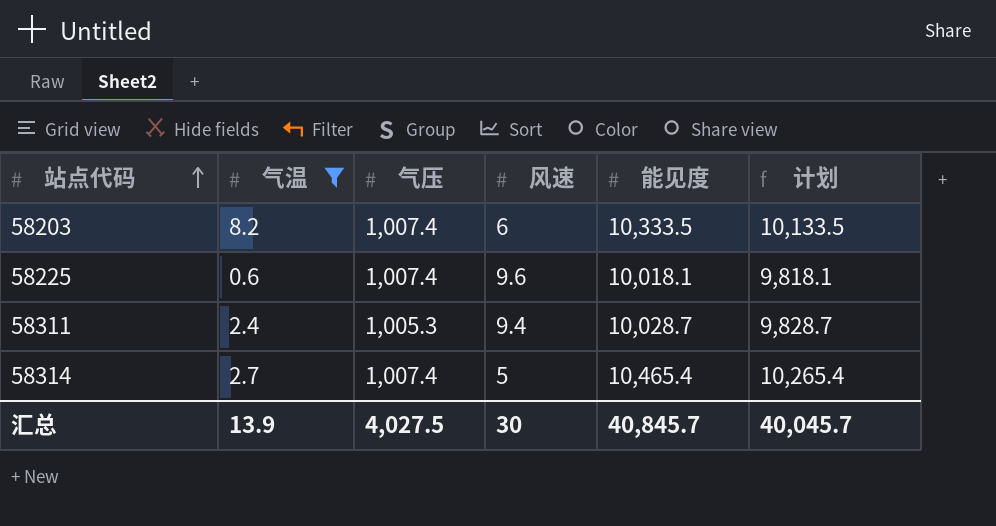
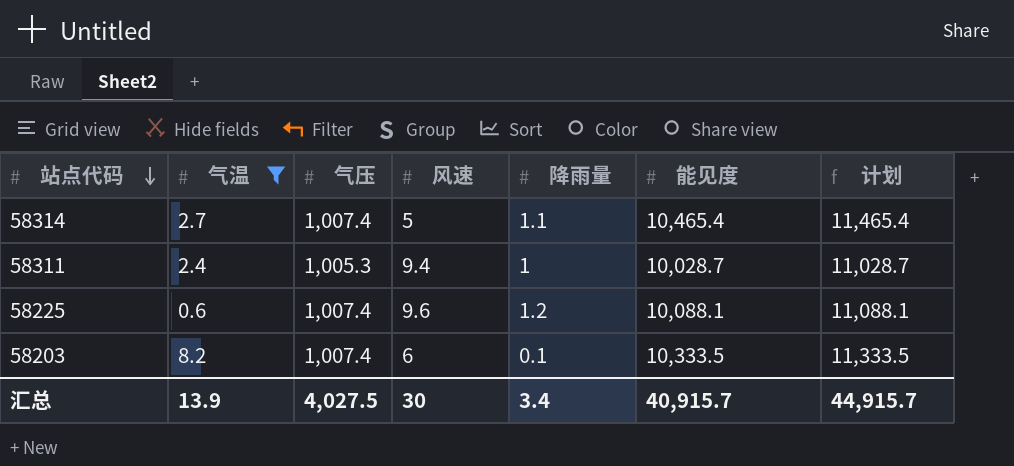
row order: 站点代码 ascending -> 站点代码 descending
column 降雨量 | position: none -> 5
column 计划 | formula: [能见度] - 200 -> [能见度] + 1000
58225 | 能见度: 10,018.1 -> 10,088.1
汇总 | 能见度: 40,845.7 -> 40,915.7
汇总 | 计划: 40,045.7 -> 44,915.7

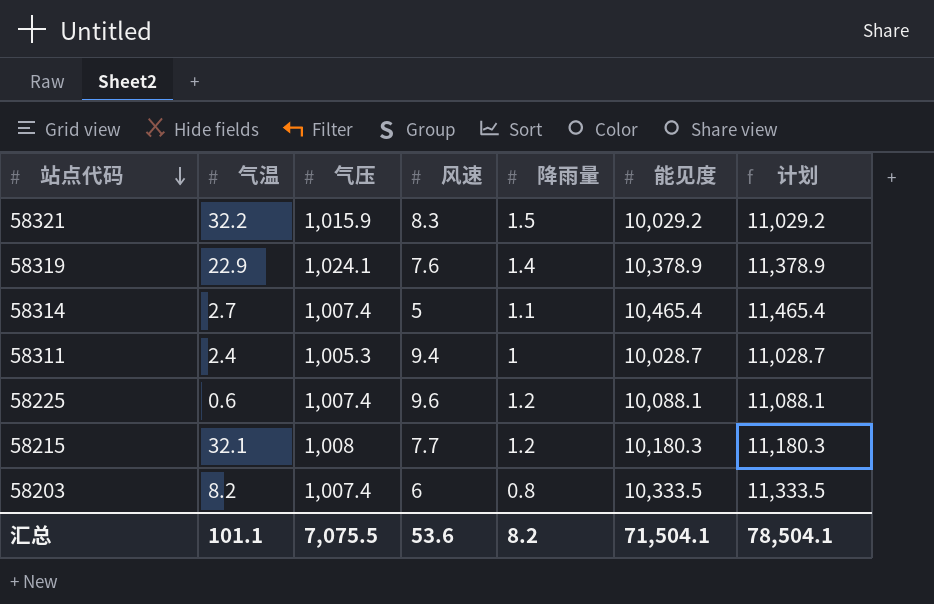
filter: 气温 <= 8.2 -> none
58203 | 降雨量: 0.1 -> 0.8
汇总 | 气温: 13.9 -> 101.1
汇总 | 气压: 4,027.5 -> 7,075.5
汇总 | 风速: 30 -> 53.6
汇总 | 降雨量: 3.4 -> 8.2
汇总 | 能见度: 40,915.7 -> 71,504.1
汇总 | 计划: 44,915.7 -> 78,504.1

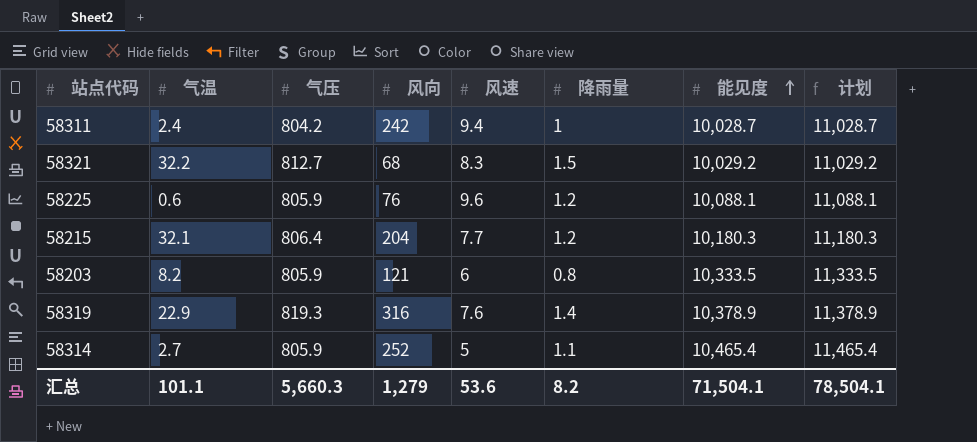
row order: 站点代码 descending -> 能见度 ascending
column 风向 | position: none -> 4
58311 | 气压: 1,005.3 -> 804.2
58321 | 气压: 1,015.9 -> 812.7
58225 | 气压: 1,007.4 -> 805.9
58215 | 气压: 1,008 -> 806.4
58203 | 气压: 1,007.4 -> 805.9
58319 | 气压: 1,024.1 -> 819.3
58314 | 气压: 1,007.4 -> 805.9
汇总 | 气压: 7,075.5 -> 5,660.3

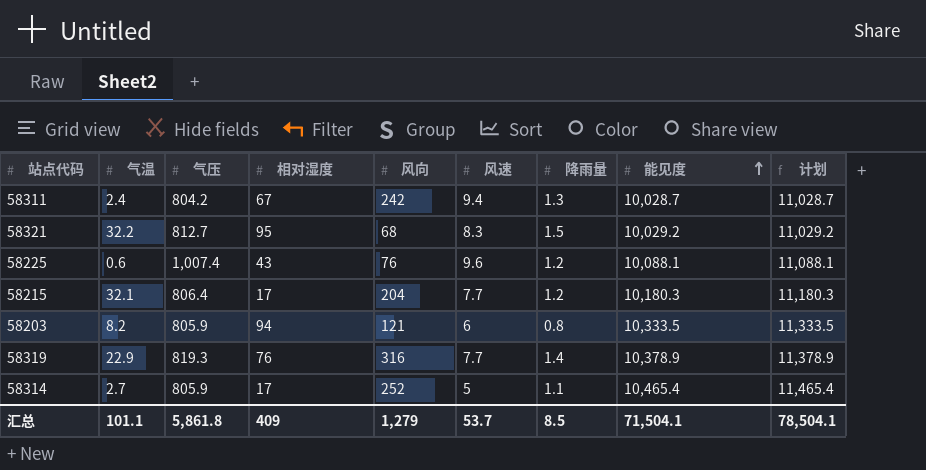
column 相对湿度 | position: none -> 4
58311 | 降雨量: 1 -> 1.3
58225 | 气压: 805.9 -> 1,007.4
58319 | 风速: 7.6 -> 7.7
汇总 | 气压: 5,660.3 -> 5,861.8
汇总 | 风速: 53.6 -> 53.7
汇总 | 降雨量: 8.2 -> 8.5

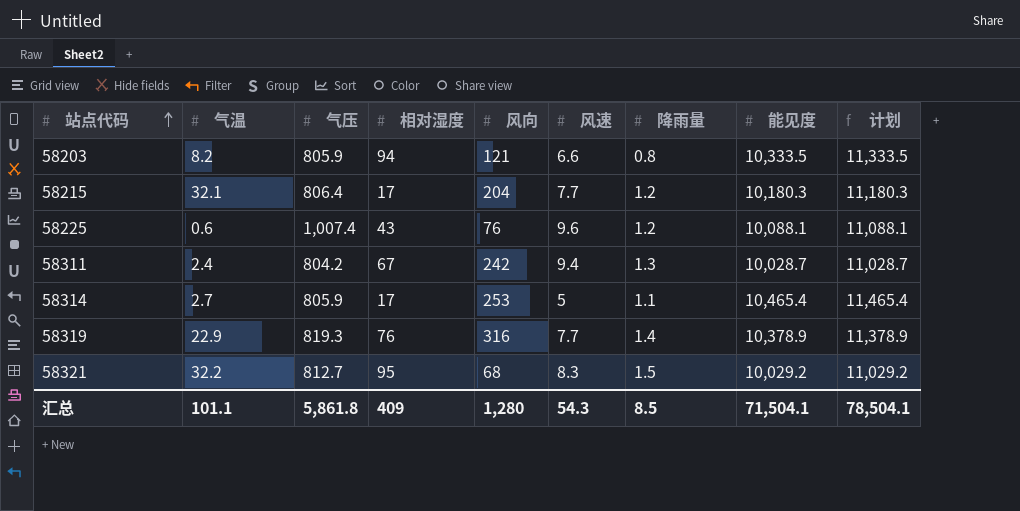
row order: 能见度 ascending -> 站点代码 ascending
58203 | 风速: 6 -> 6.6
58314 | 风向: 252 -> 253
汇总 | 风向: 1,279 -> 1,280
汇总 | 风速: 53.7 -> 54.3

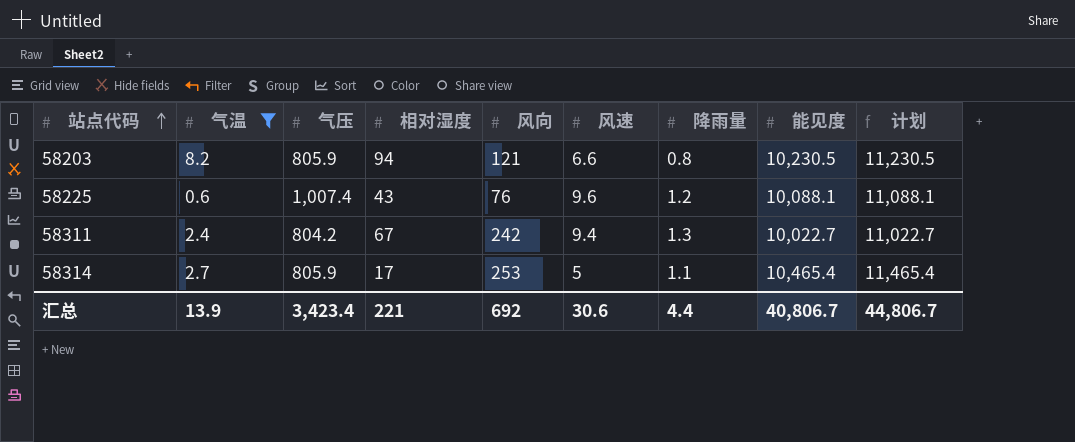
filter: none -> 气温 <= 8.2
58203 | 能见度: 10,333.5 -> 10,230.5
58203 | 计划: 11,333.5 -> 11,230.5
58311 | 能见度: 10,028.7 -> 10,022.7
58311 | 计划: 11,028.7 -> 11,022.7
汇总 | 气温: 101.1 -> 13.9
汇总 | 气压: 5,861.8 -> 3,423.4
汇总 | 相对湿度: 409 -> 221
汇总 | 风向: 1,280 -> 692
汇总 | 风速: 54.3 -> 30.6
汇总 | 降雨量: 8.5 -> 4.4
汇总 | 能见度: 71,504.1 -> 40,806.7
汇总 | 计划: 78,504.1 -> 44,806.7

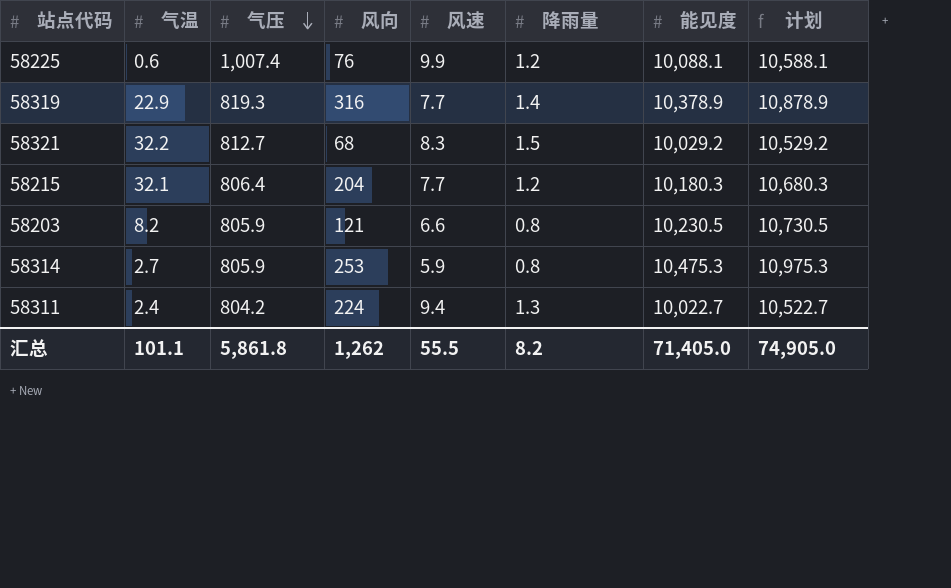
filter: 气温 <= 8.2 -> none
row order: 站点代码 ascending -> 气压 descending
column 相对湿度 | position: 4 -> none
column 计划 | formula: [能见度] + 1000 -> [能见度] + 500
58225 | 风速: 9.6 -> 9.9
58314 | 风速: 5 -> 5.9
58314 | 降雨量: 1.1 -> 0.8
58314 | 能见度: 10,465.4 -> 10,475.3
58311 | 风向: 242 -> 224
汇总 | 气温: 13.9 -> 101.1
汇总 | 气压: 3,423.4 -> 5,861.8
汇总 | 风向: 692 -> 1,262
汇总 | 风速: 30.6 -> 55.5
汇总 | 降雨量: 4.4 -> 8.2
汇总 | 能见度: 40,806.7 -> 71,405.0
汇总 | 计划: 44,806.7 -> 74,905.0

